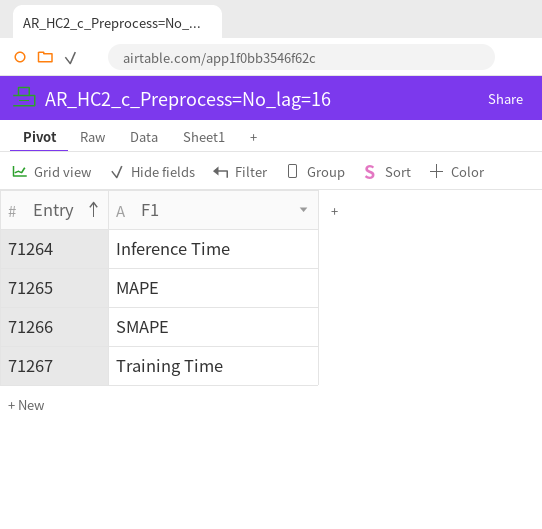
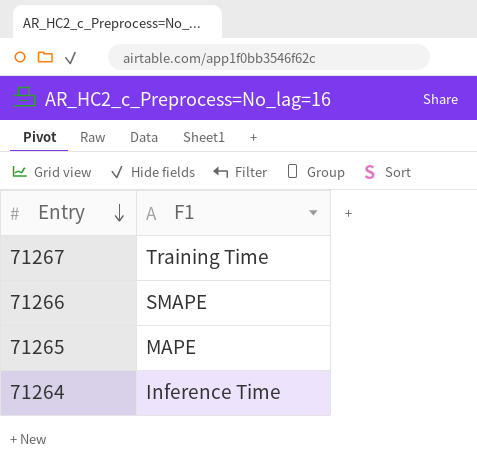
row order: Entry ascending -> Entry descending

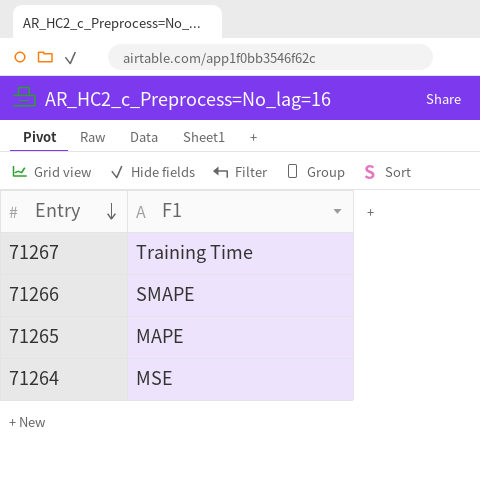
71264 | F1: Inference Time -> MSE

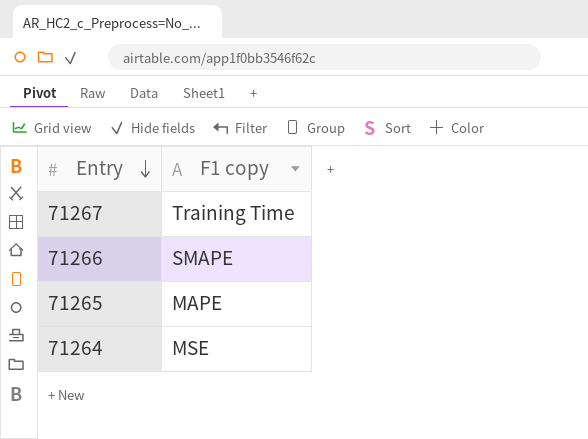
column name: F1 -> F1 copy

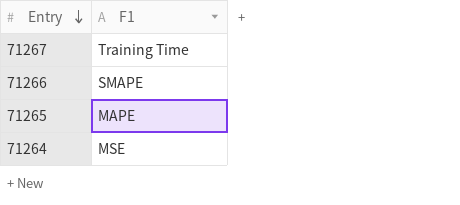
column name: F1 copy -> F1

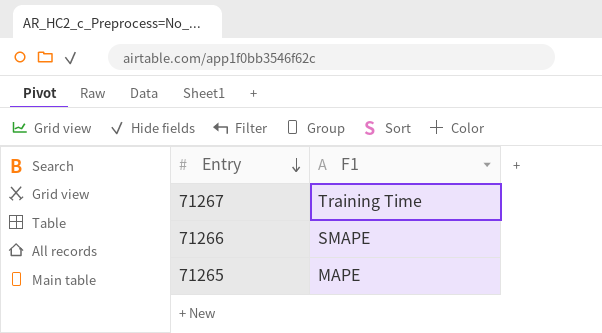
row 71264: MSE -> none

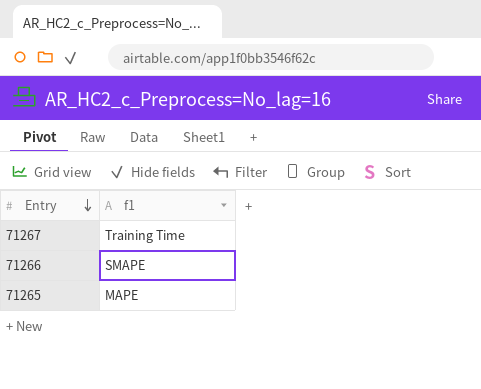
column name: F1 -> f1

